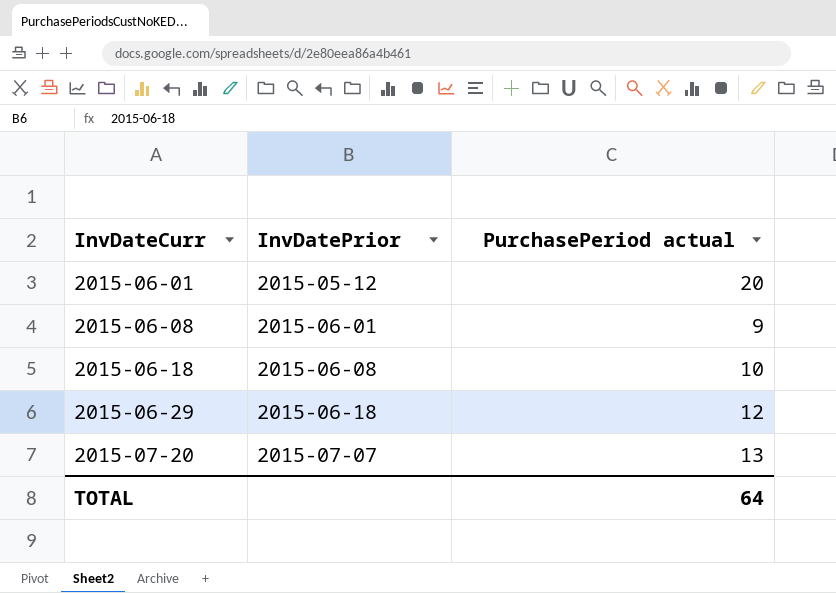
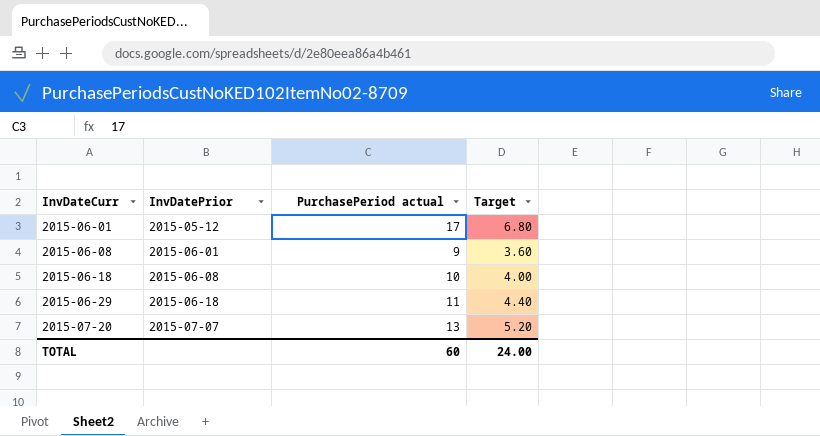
column Target | formula: none -> [PurchasePeriod actual] * 0.4
2015-06-01 | PurchasePeriod actual: 20 -> 17
2015-06-29 | PurchasePeriod actual: 12 -> 11
TOTAL | PurchasePeriod actual: 64 -> 60

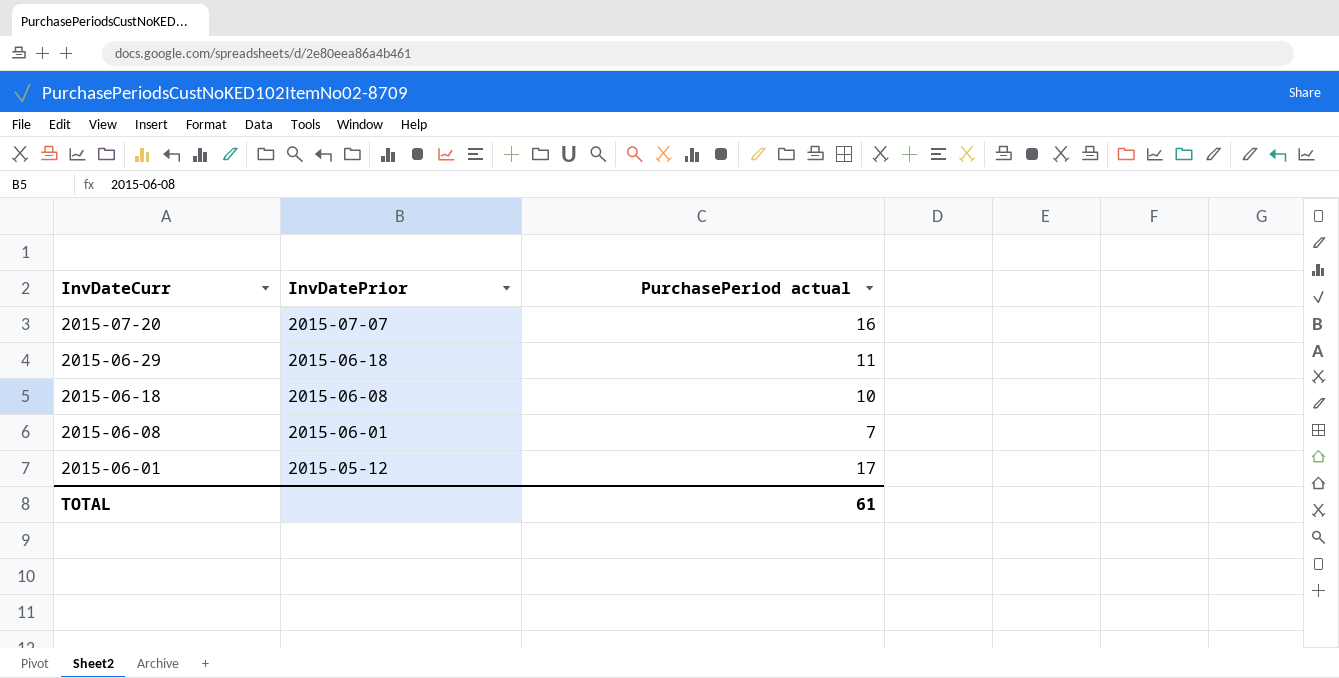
row order: InvDateCurr ascending -> InvDateCurr descending
column Target | formula: [PurchasePeriod actual] * 0.4 -> none
2015-07-20 | PurchasePeriod actual: 13 -> 16
2015-06-08 | PurchasePeriod actual: 9 -> 7
TOTAL | PurchasePeriod actual: 60 -> 61

